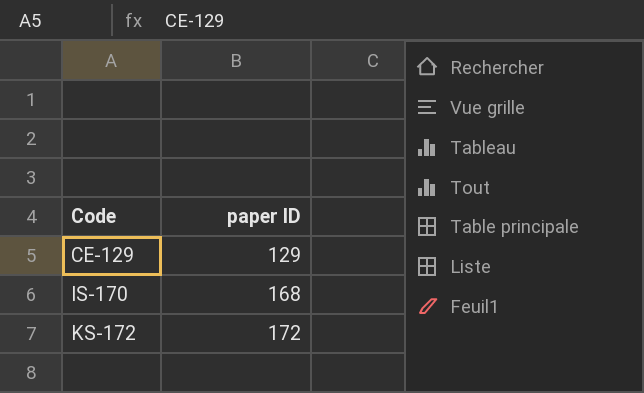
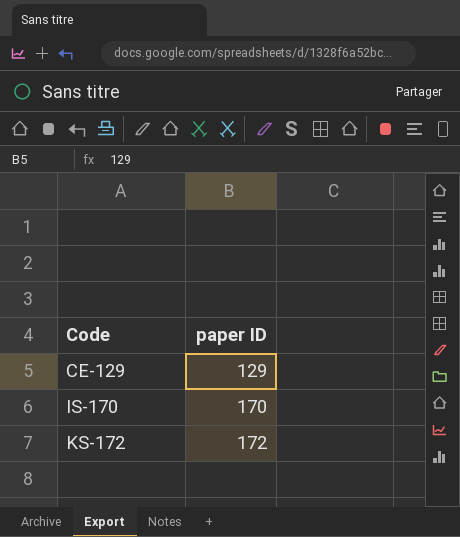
IS-170 | paper ID: 168 -> 170

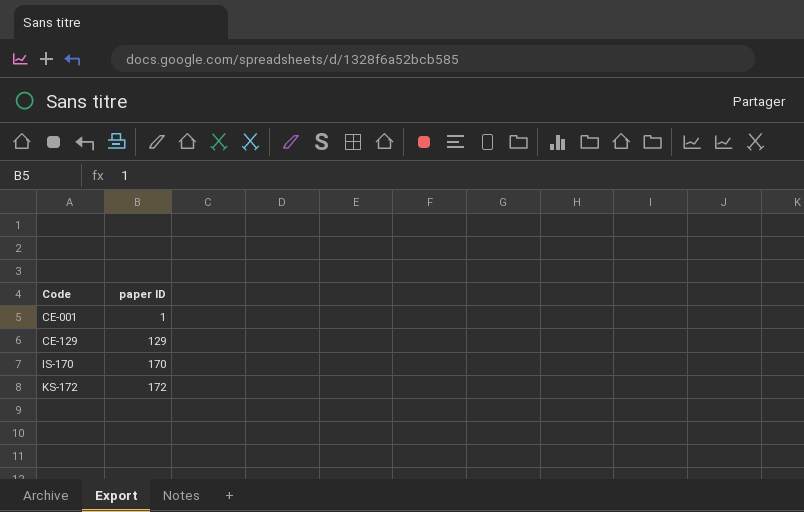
row CE-001: none -> 1

